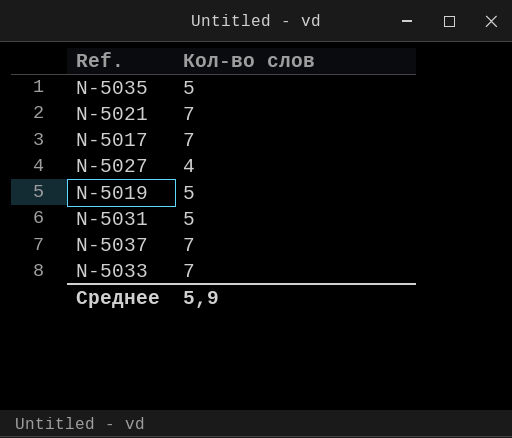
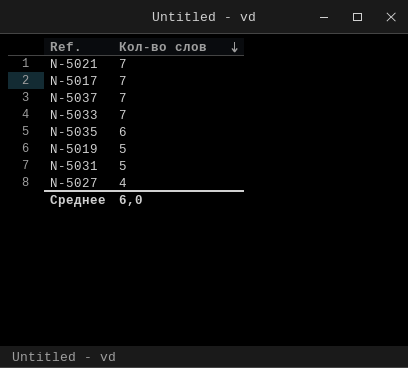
row order: none -> Кол-во слов descending
N-5035 | Кол-во слов: 5 -> 6
Среднее | Кол-во слов: 5,9 -> 6,0

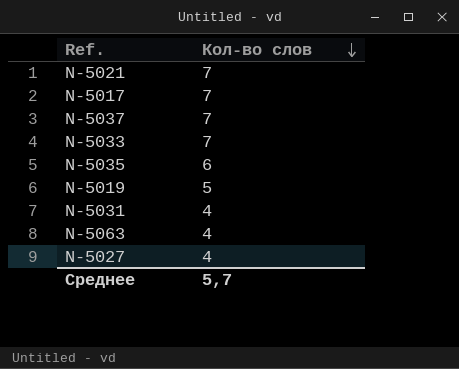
N-5031 | Кол-во слов: 5 -> 4
row N-5063: none -> 4
Среднее | Кол-во слов: 6,0 -> 5,7

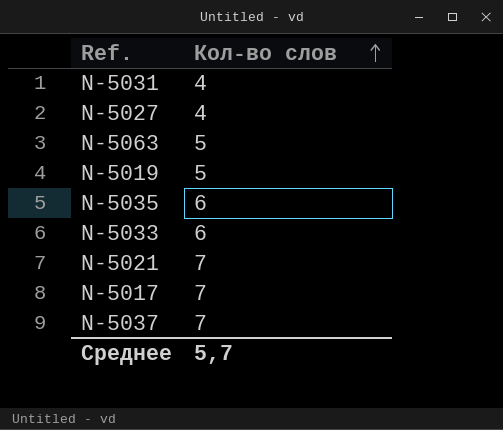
row order: Кол-во слов descending -> Кол-во слов ascending
N-5063 | Кол-во слов: 4 -> 5
N-5033 | Кол-во слов: 7 -> 6

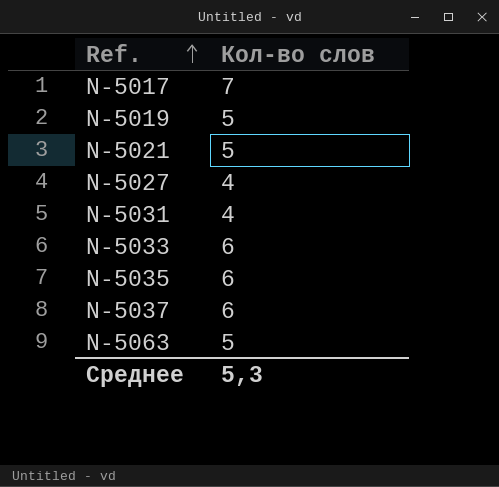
row order: Кол-во слов ascending -> Ref. ascending
N-5021 | Кол-во слов: 7 -> 5
N-5037 | Кол-во слов: 7 -> 6
Среднее | Кол-во слов: 5,7 -> 5,3

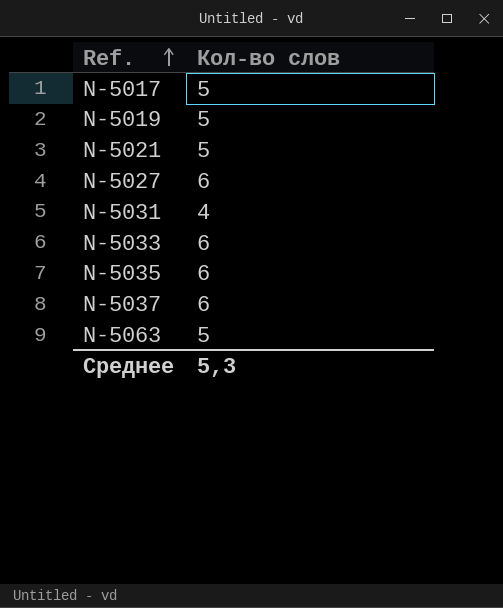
N-5017 | Кол-во слов: 7 -> 5
N-5027 | Кол-во слов: 4 -> 6

